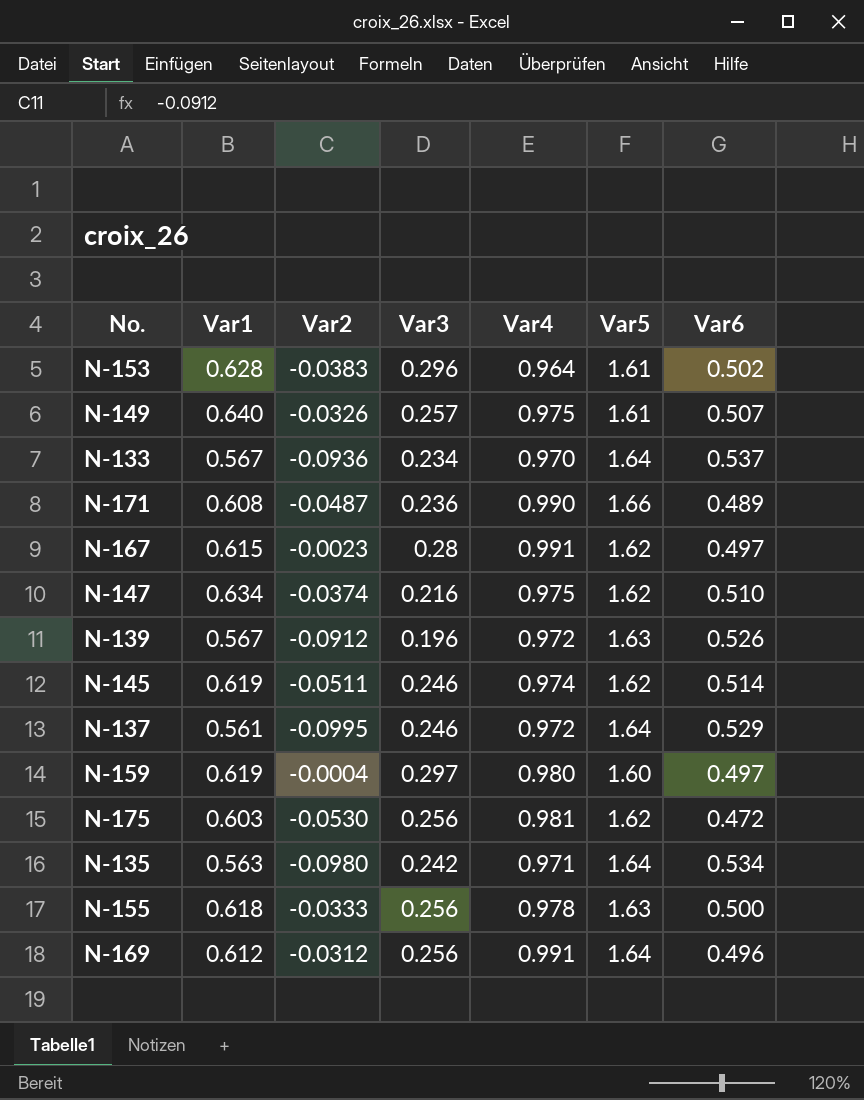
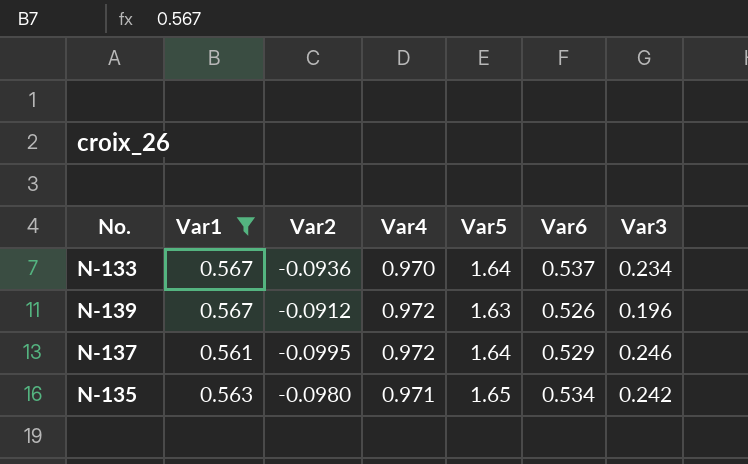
filter: none -> Var1 <= 0.567
column Var3 | position: 4 -> 7
N-135 | Var5: 1.64 -> 1.65

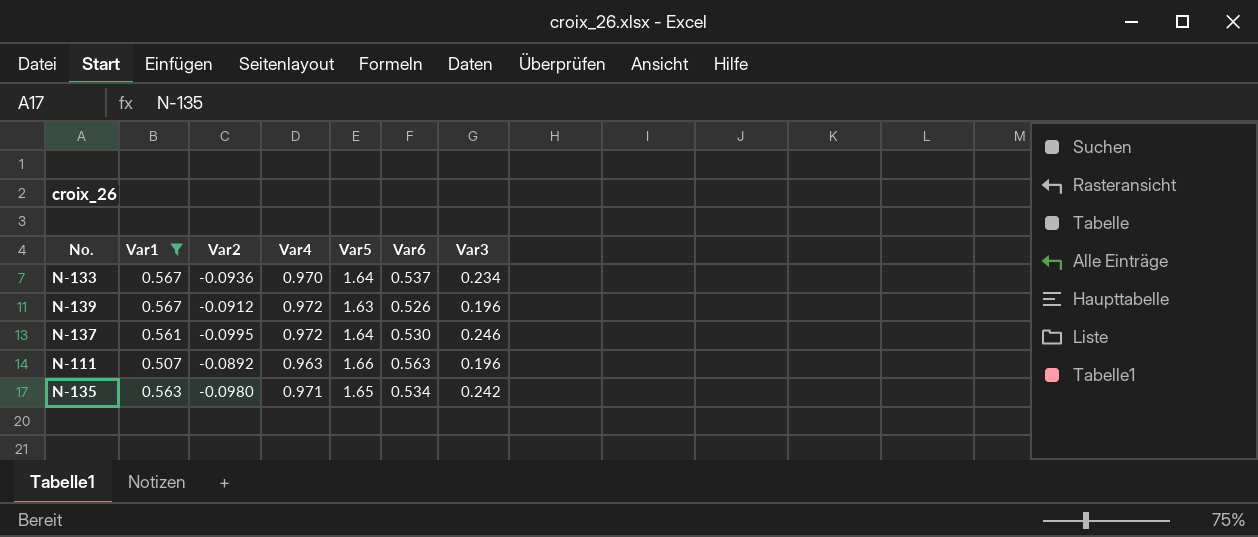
N-137 | Var6: 0.529 -> 0.530
row N-111: none -> 0.507 | -0.0892 | 0.963 | 1.66 | 0.563 | 0.196

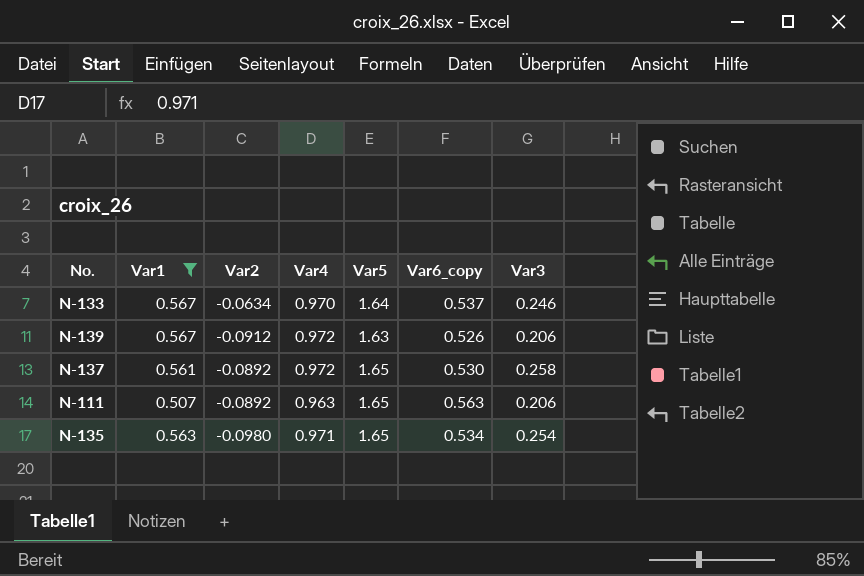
column name: Var6 -> Var6_copy
N-133 | Var2: -0.0936 -> -0.0634
N-133 | Var3: 0.234 -> 0.246
N-139 | Var3: 0.196 -> 0.206
N-137 | Var2: -0.0995 -> -0.0892
N-137 | Var5: 1.64 -> 1.65
N-137 | Var3: 0.246 -> 0.258
N-111 | Var5: 1.66 -> 1.65
N-111 | Var3: 0.196 -> 0.206
N-135 | Var3: 0.242 -> 0.254

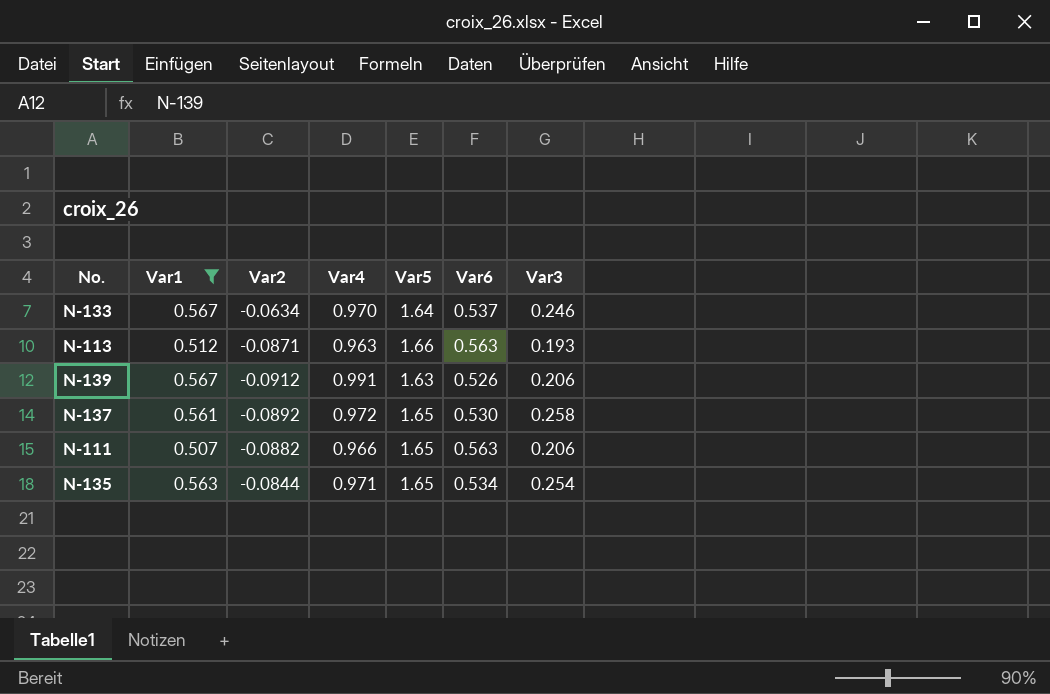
column name: Var6_copy -> Var6
row N-113: none -> 0.512 | -0.0871 | 0.963 | 1.66 | 0.563 | 0.193
N-139 | Var4: 0.972 -> 0.991
N-111 | Var2: -0.0892 -> -0.0882
N-111 | Var4: 0.963 -> 0.966
N-135 | Var2: -0.0980 -> -0.0844

